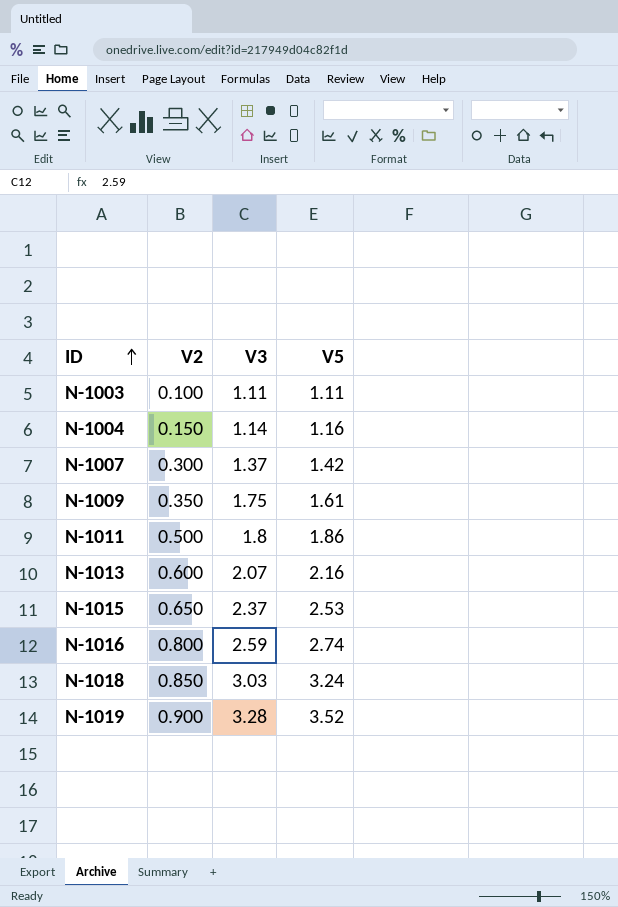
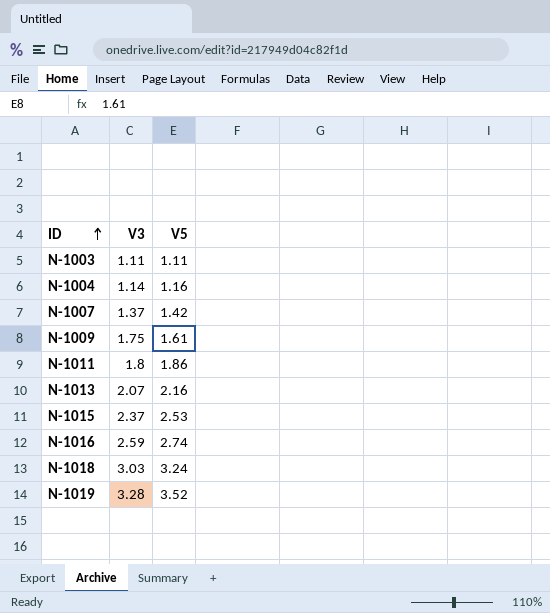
column V2 | position: 2 -> none

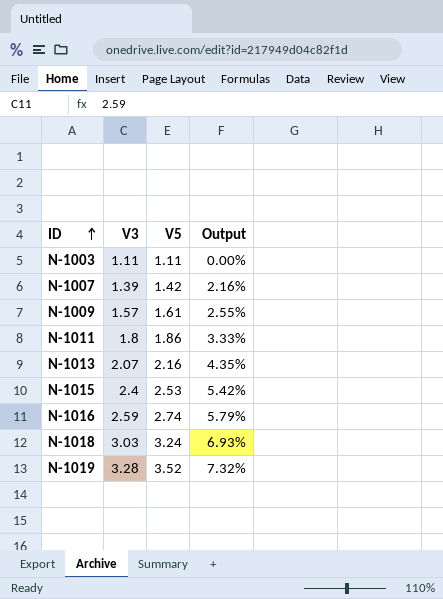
column Output | formula: none -> ([V5] - [V3]) / [V3]
row N-1004: 1.14 | 1.16 -> none
N-1007 | V3: 1.37 -> 1.39
N-1009 | V3: 1.75 -> 1.57
N-1015 | V3: 2.37 -> 2.4

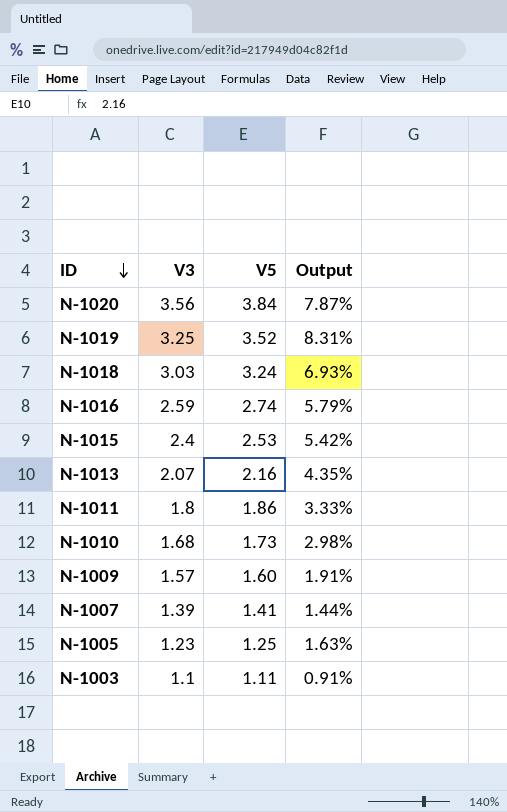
row order: ID ascending -> ID descending
row N-1020: none -> 3.56 | 3.84 | 7.87%
N-1019 | V3: 3.28 -> 3.25
N-1019 | Output: 7.32% -> 8.31%
row N-1010: none -> 1.68 | 1.73 | 2.98%
N-1009 | V5: 1.61 -> 1.60
N-1009 | Output: 2.55% -> 1.91%
N-1007 | V5: 1.42 -> 1.41
N-1007 | Output: 2.16% -> 1.44%
row N-1005: none -> 1.23 | 1.25 | 1.63%
N-1003 | V3: 1.11 -> 1.1
N-1003 | Output: 0.00% -> 0.91%

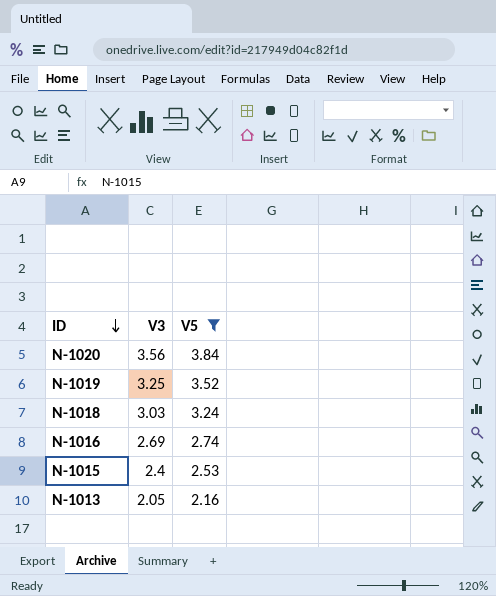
filter: none -> V5 >= 2.16
column Output | formula: ([V5] - [V3]) / [V3] -> none
N-1016 | V3: 2.59 -> 2.69
N-1013 | V3: 2.07 -> 2.05

